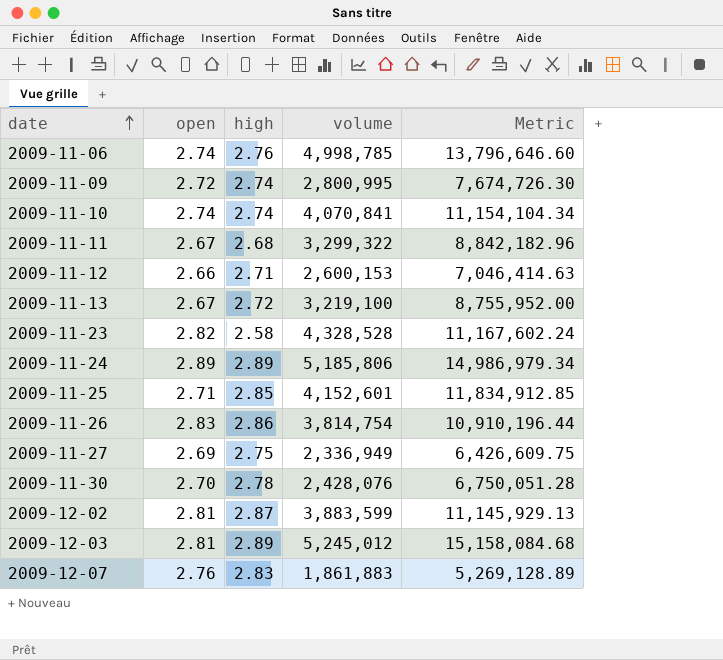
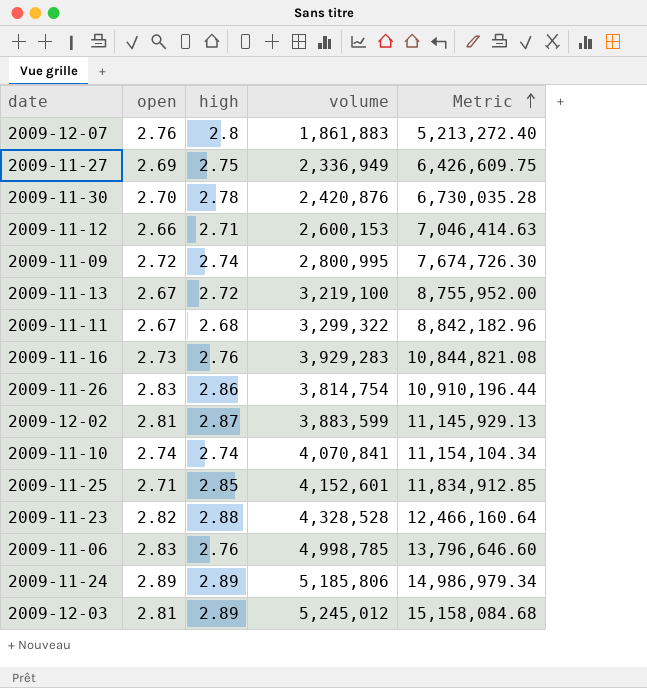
row order: date ascending -> Metric ascending
2009-12-07 | high: 2.83 -> 2.8
2009-12-07 | Metric: 5,269,128.89 -> 5,213,272.40
2009-11-30 | volume: 2,428,076 -> 2,420,876
2009-11-30 | Metric: 6,750,051.28 -> 6,730,035.28
row 2009-11-16: none -> 2.73 | 2.76 | 3,929,283 | 10,844,821.08
2009-11-23 | high: 2.58 -> 2.88
2009-11-23 | Metric: 11,167,602.24 -> 12,466,160.64
2009-11-06 | open: 2.74 -> 2.83

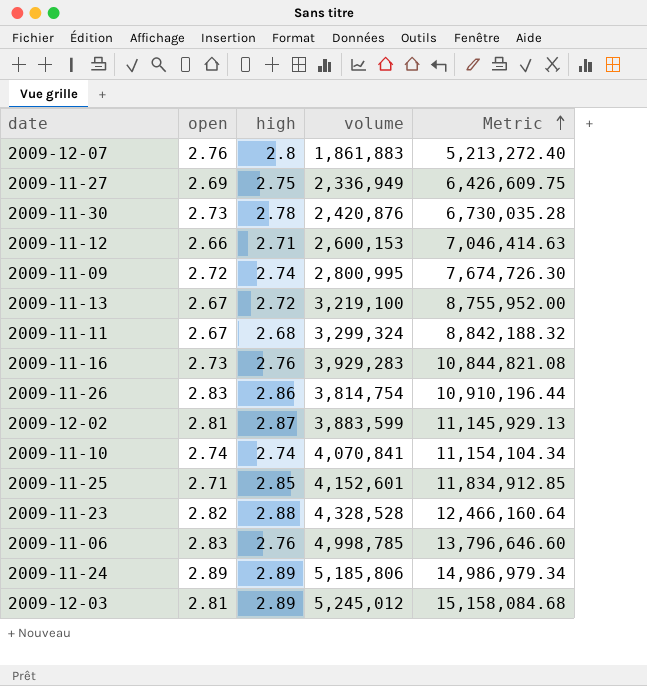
2009-11-30 | open: 2.70 -> 2.73
2009-11-11 | volume: 3,299,322 -> 3,299,324
2009-11-11 | Metric: 8,842,182.96 -> 8,842,188.32

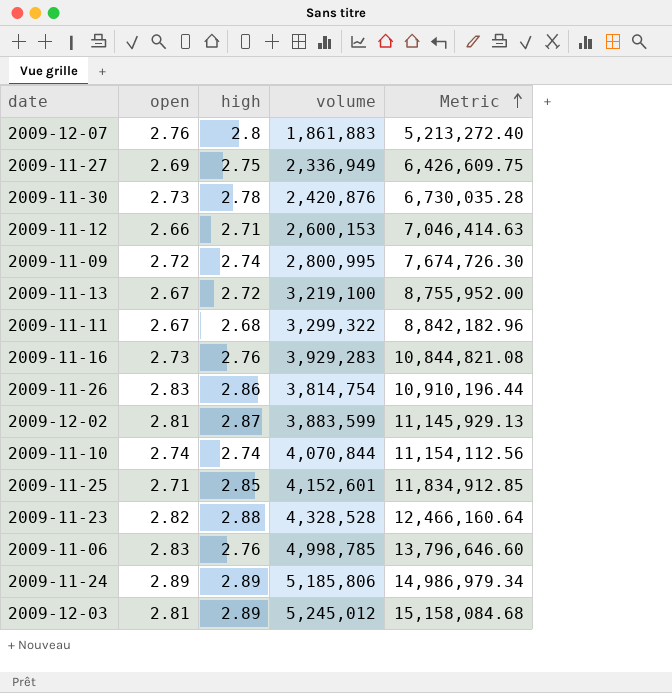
2009-11-11 | volume: 3,299,324 -> 3,299,322
2009-11-11 | Metric: 8,842,188.32 -> 8,842,182.96
2009-11-10 | volume: 4,070,841 -> 4,070,844
2009-11-10 | Metric: 11,154,104.34 -> 11,154,112.56

